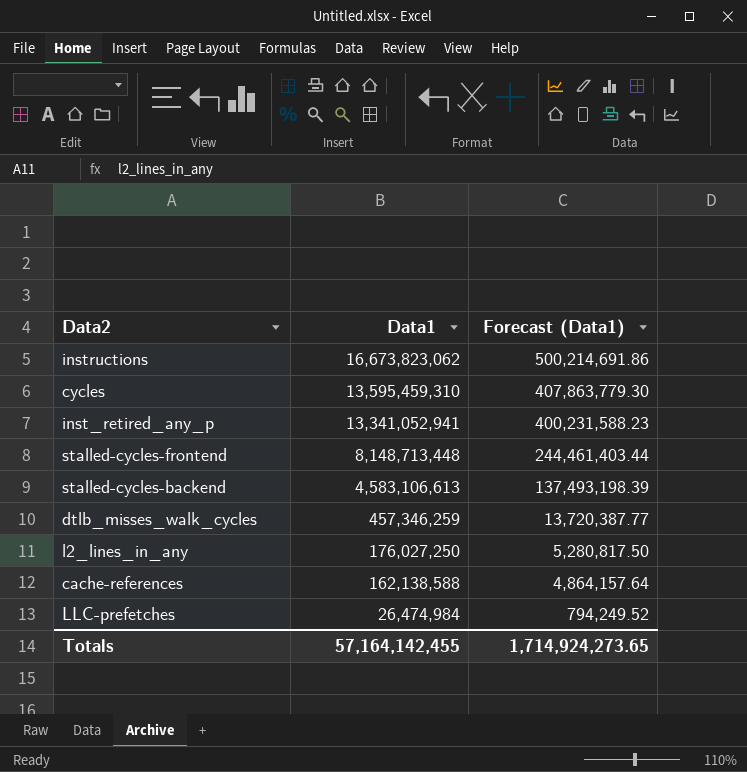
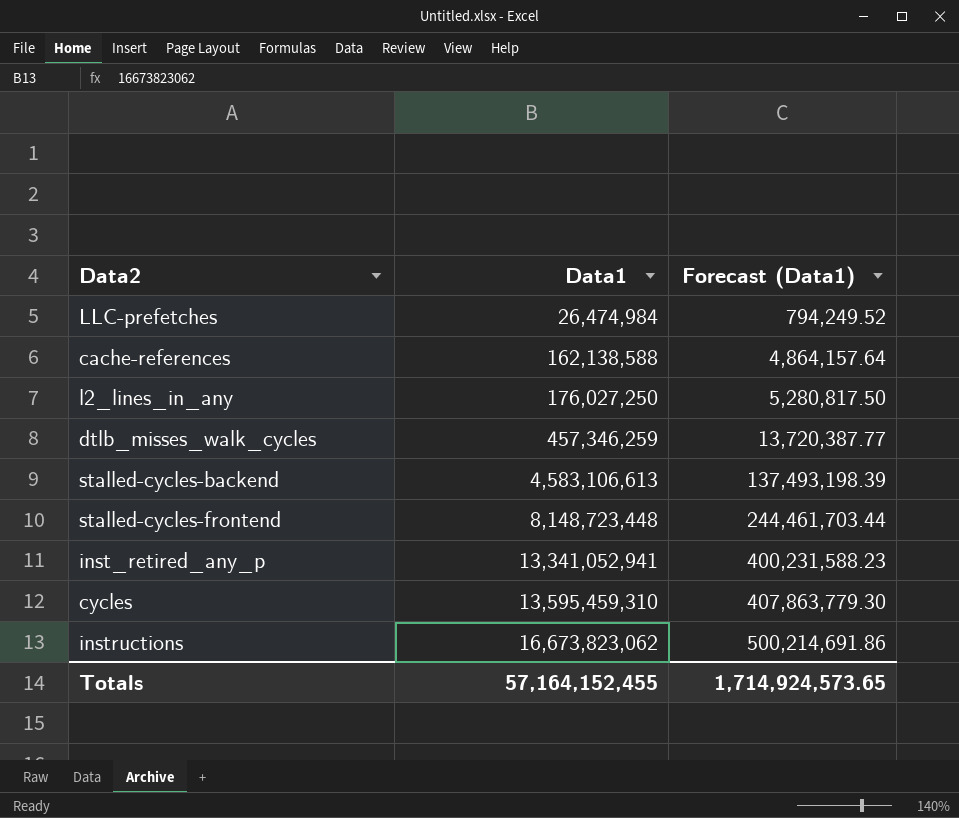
row order: Data1 descending -> Data1 ascending
stalled-cycles-frontend | Data1: 8,148,713,448 -> 8,148,723,448
stalled-cycles-frontend | Forecast (Data1): 244,461,403.44 -> 244,461,703.44
Totals | Data1: 57,164,142,455 -> 57,164,152,455
Totals | Forecast (Data1): 1,714,924,273.65 -> 1,714,924,573.65

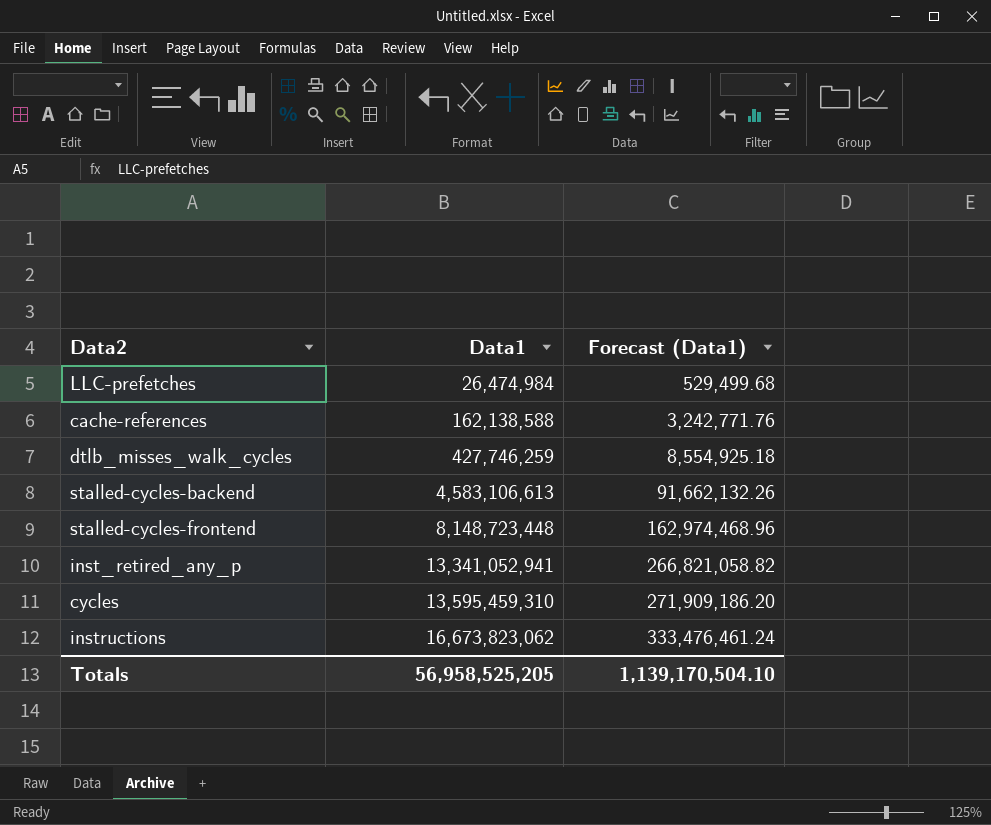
column Forecast (Data1) | formula: [Data1] * 0.03 -> [Data1] * 0.02
row l2_lines_in_any: 176,027,250 | 5,280,817.50 -> none
dtlb_misses_walk_cycles | Data1: 457,346,259 -> 427,746,259
Totals | Data1: 57,164,152,455 -> 56,958,525,205
Totals | Forecast (Data1): 1,714,924,573.65 -> 1,139,170,504.10

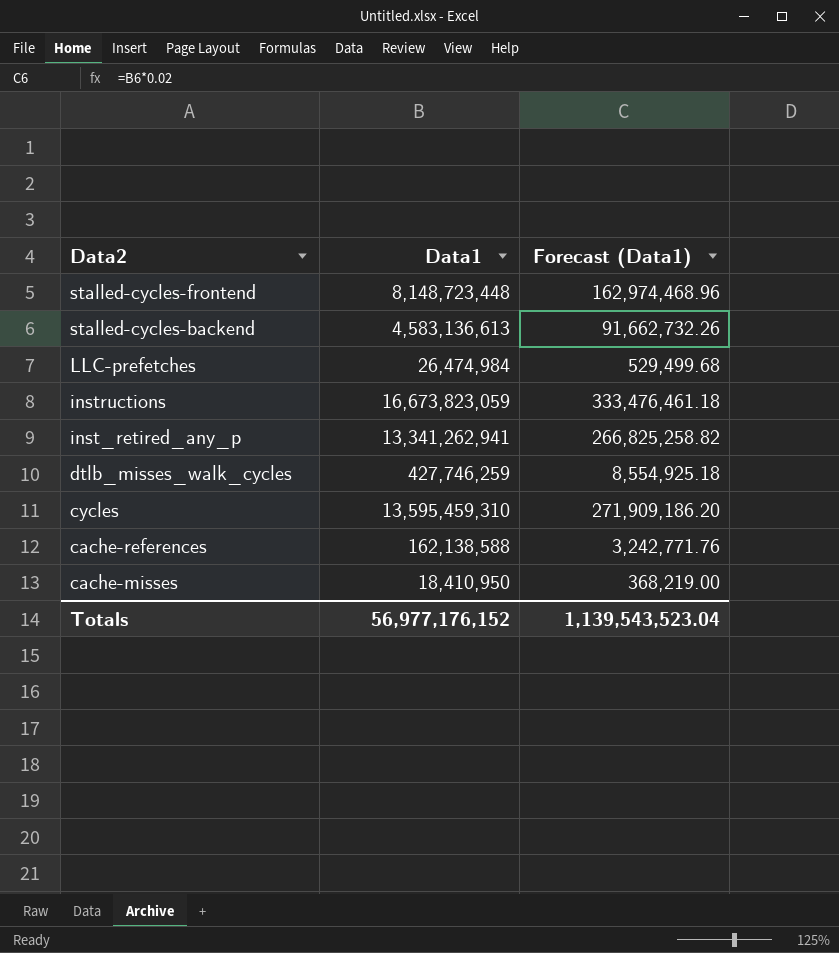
row order: Data1 ascending -> Data2 descending
stalled-cycles-backend | Data1: 4,583,106,613 -> 4,583,136,613
stalled-cycles-backend | Forecast (Data1): 91,662,132.26 -> 91,662,732.26
instructions | Data1: 16,673,823,062 -> 16,673,823,059
instructions | Forecast (Data1): 333,476,461.24 -> 333,476,461.18
inst_retired_any_p | Data1: 13,341,052,941 -> 13,341,262,941
inst_retired_any_p | Forecast (Data1): 266,821,058.82 -> 266,825,258.82
row cache-misses: none -> 18,410,950 | 368,219.00
Totals | Data1: 56,958,525,205 -> 56,977,176,152
Totals | Forecast (Data1): 1,139,170,504.10 -> 1,139,543,523.04

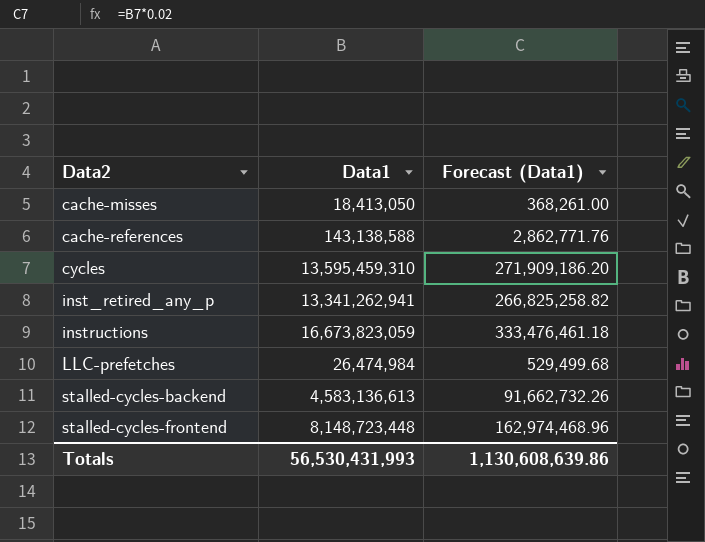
row order: Data2 descending -> Data2 ascending
row dtlb_misses_walk_cycles: 427,746,259 | 8,554,925.18 -> none
cache-misses | Data1: 18,410,950 -> 18,413,050
cache-misses | Forecast (Data1): 368,219.00 -> 368,261.00
cache-references | Data1: 162,138,588 -> 143,138,588
cache-references | Forecast (Data1): 3,242,771.76 -> 2,862,771.76
Totals | Data1: 56,977,176,152 -> 56,530,431,993
Totals | Forecast (Data1): 1,139,543,523.04 -> 1,130,608,639.86

